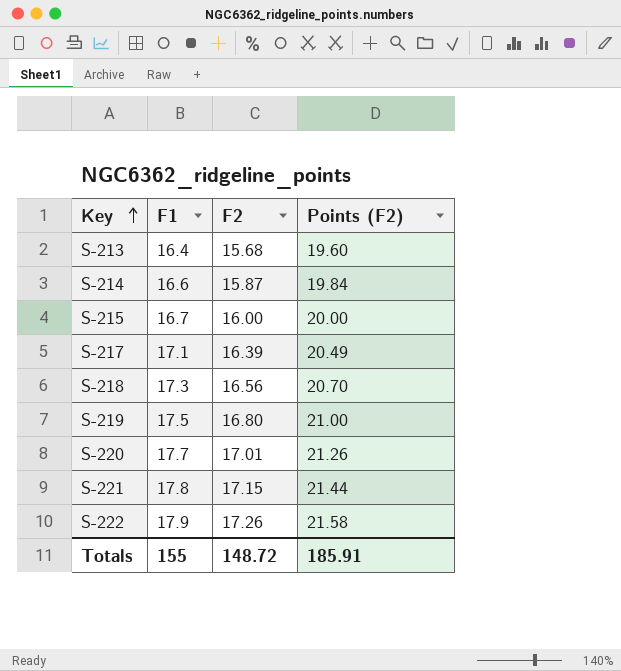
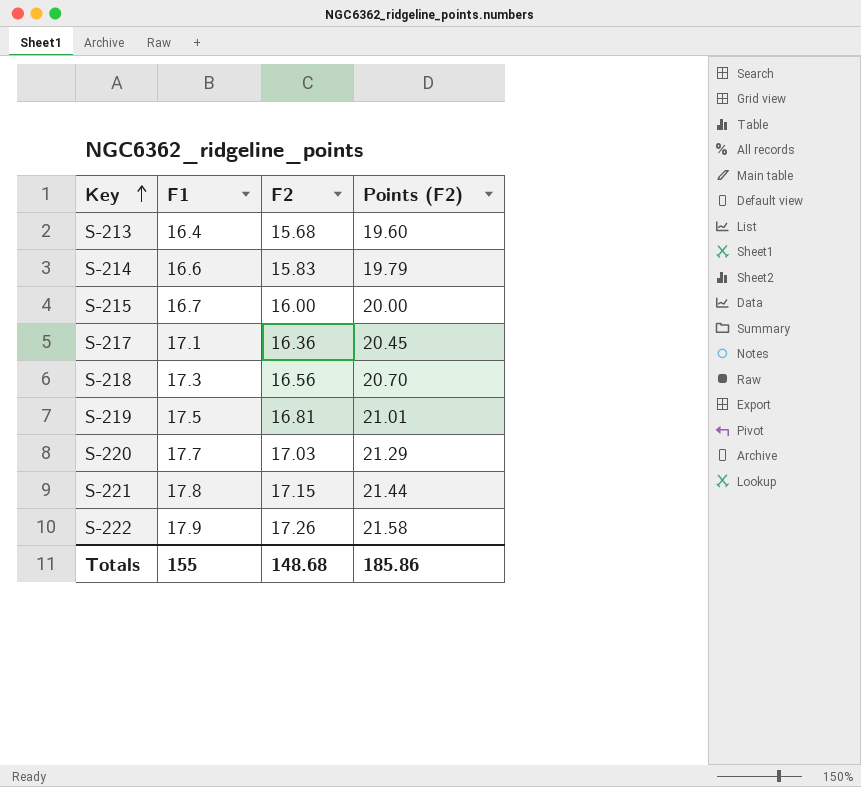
S-214 | F2: 15.87 -> 15.83
S-214 | Points (F2): 19.84 -> 19.79
S-217 | F2: 16.39 -> 16.36
S-217 | Points (F2): 20.49 -> 20.45
S-219 | F2: 16.80 -> 16.81
S-219 | Points (F2): 21.00 -> 21.01
S-220 | F2: 17.01 -> 17.03
S-220 | Points (F2): 21.26 -> 21.29
Totals | F2: 148.72 -> 148.68
Totals | Points (F2): 185.91 -> 185.86

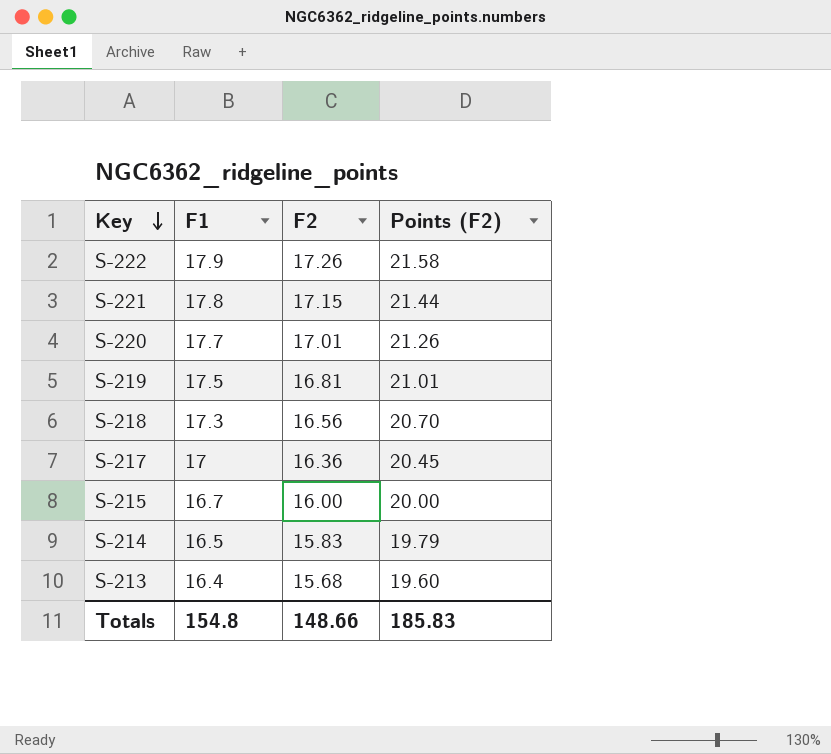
row order: Key ascending -> Key descending
S-220 | F2: 17.03 -> 17.01
S-220 | Points (F2): 21.29 -> 21.26
S-217 | F1: 17.1 -> 17
S-214 | F1: 16.6 -> 16.5
Totals | F1: 155 -> 154.8
Totals | F2: 148.68 -> 148.66
Totals | Points (F2): 185.86 -> 185.83

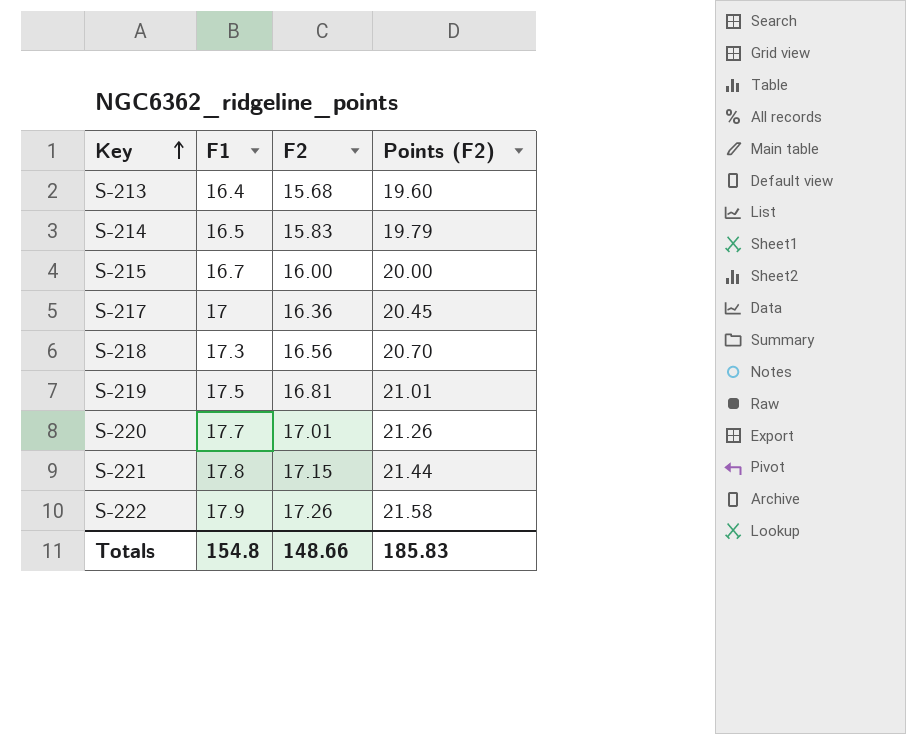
row order: Key descending -> Key ascending

